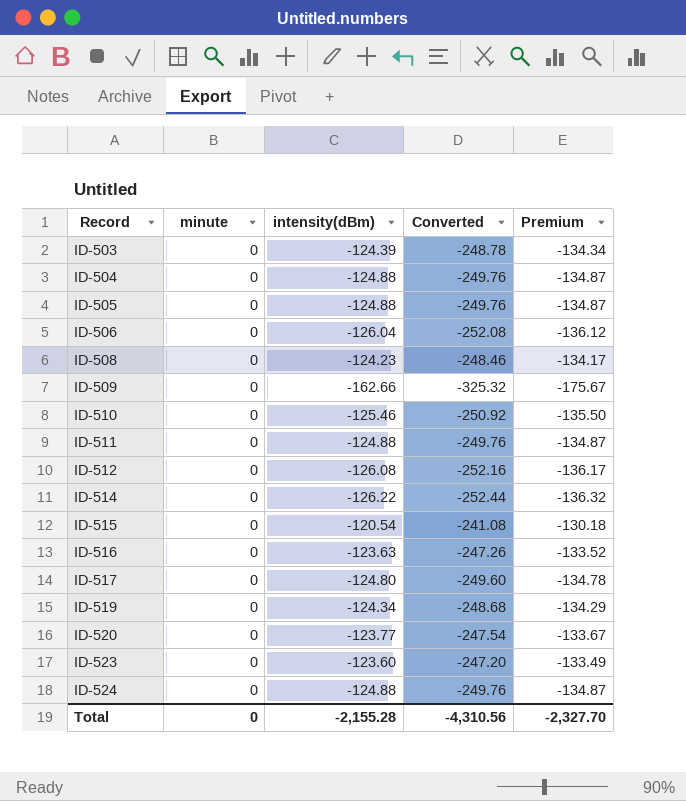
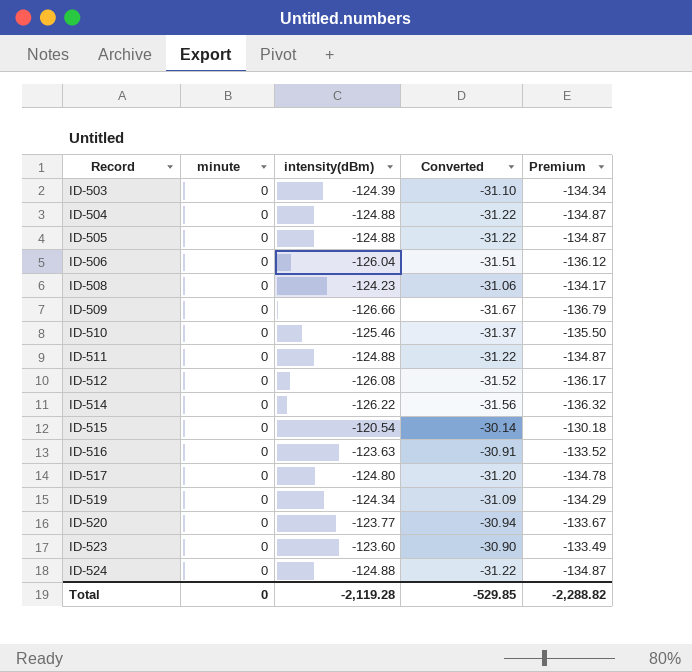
column Converted | formula: [intensity(dBm)] * 2 -> [intensity(dBm)] * 0.25
ID-509 | intensity(dBm): -162.66 -> -126.66
ID-509 | Premium: -175.67 -> -136.79
Total | intensity(dBm): -2,155.28 -> -2,119.28
Total | Converted: -4,310.56 -> -529.85
Total | Premium: -2,327.70 -> -2,288.82

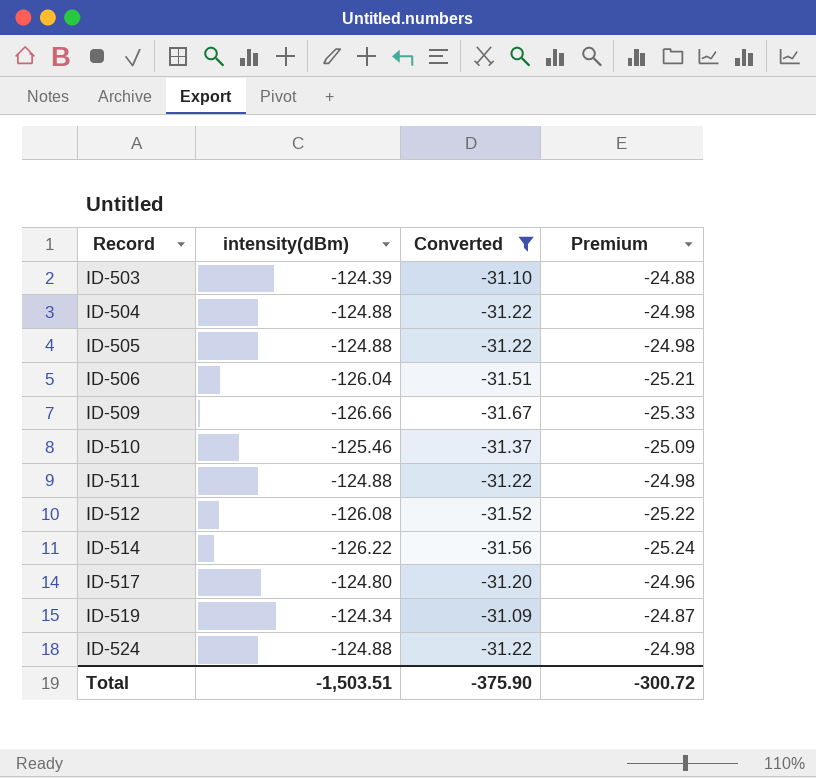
filter: none -> Converted <= -31.09
column minute | position: 2 -> none
column Premium | formula: [intensity(dBm)] * 1.08 -> [intensity(dBm)] * 0.2
Total | intensity(dBm): -2,119.28 -> -1,503.51
Total | Converted: -529.85 -> -375.90
Total | Premium: -2,288.82 -> -300.72

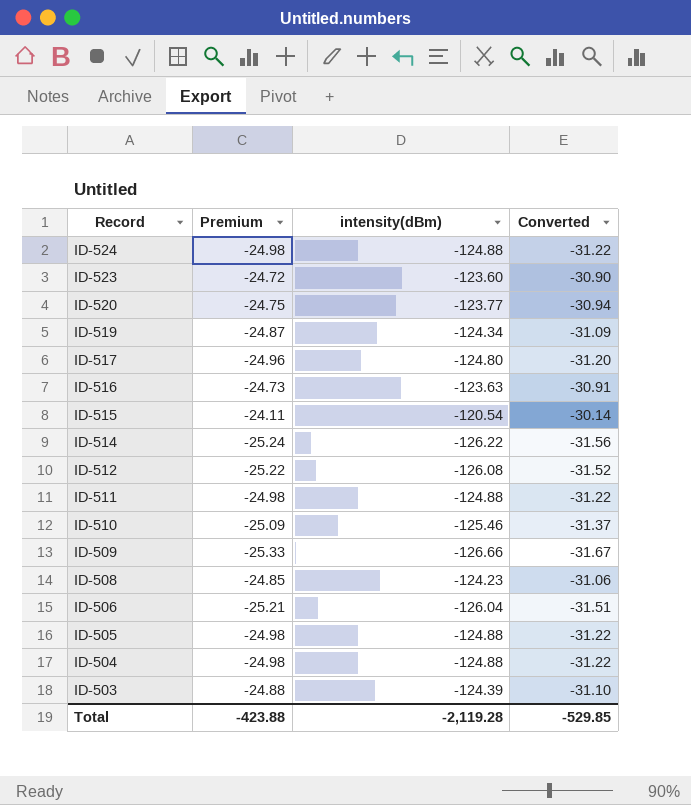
filter: Converted <= -31.09 -> none
row order: Record ascending -> Record descending
column Premium | position: 4 -> 2
Total | Premium: -300.72 -> -423.88
Total | intensity(dBm): -1,503.51 -> -2,119.28
Total | Converted: -375.90 -> -529.85

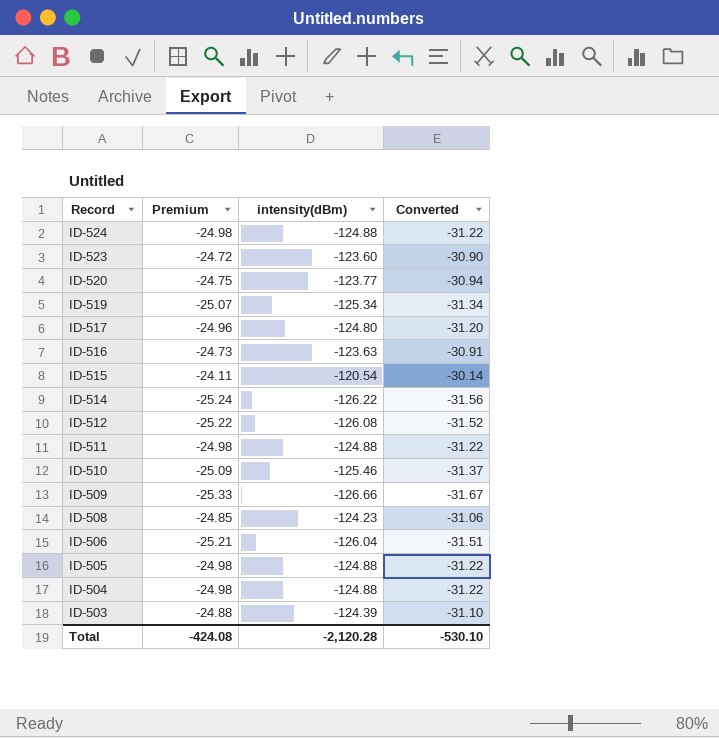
ID-519 | Premium: -24.87 -> -25.07
ID-519 | intensity(dBm): -124.34 -> -125.34
ID-519 | Converted: -31.09 -> -31.34
Total | Premium: -423.88 -> -424.08
Total | intensity(dBm): -2,119.28 -> -2,120.28
Total | Converted: -529.85 -> -530.10

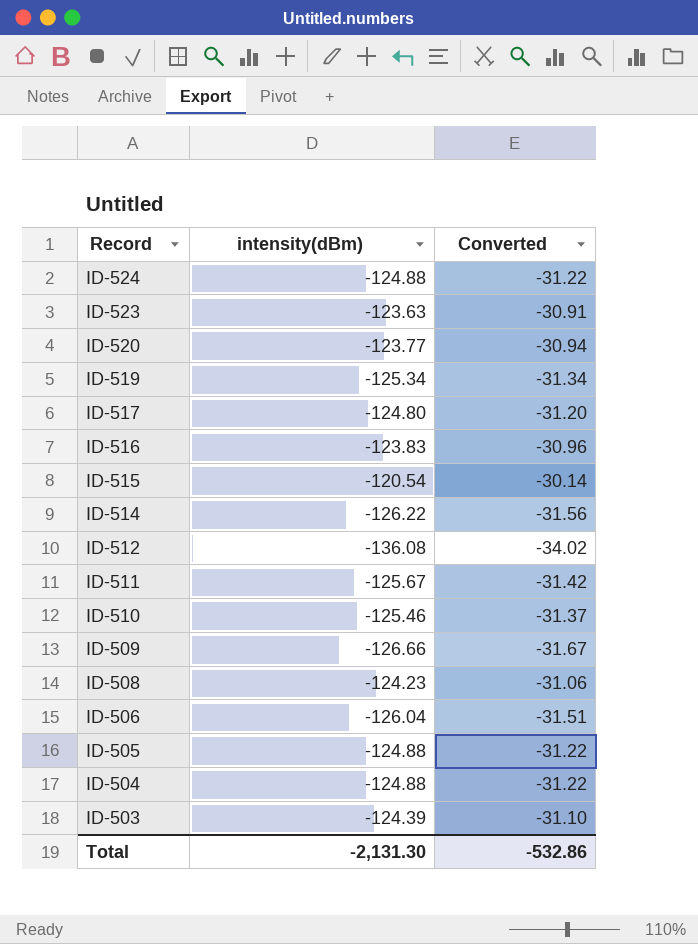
column Premium | formula: [intensity(dBm)] * 0.2 -> none
ID-523 | intensity(dBm): -123.60 -> -123.63
ID-523 | Converted: -30.90 -> -30.91
ID-516 | intensity(dBm): -123.63 -> -123.83
ID-516 | Converted: -30.91 -> -30.96
ID-512 | intensity(dBm): -126.08 -> -136.08
ID-512 | Converted: -31.52 -> -34.02
ID-511 | intensity(dBm): -124.88 -> -125.67
ID-511 | Converted: -31.22 -> -31.42
Total | intensity(dBm): -2,120.28 -> -2,131.30
Total | Converted: -530.10 -> -532.86

